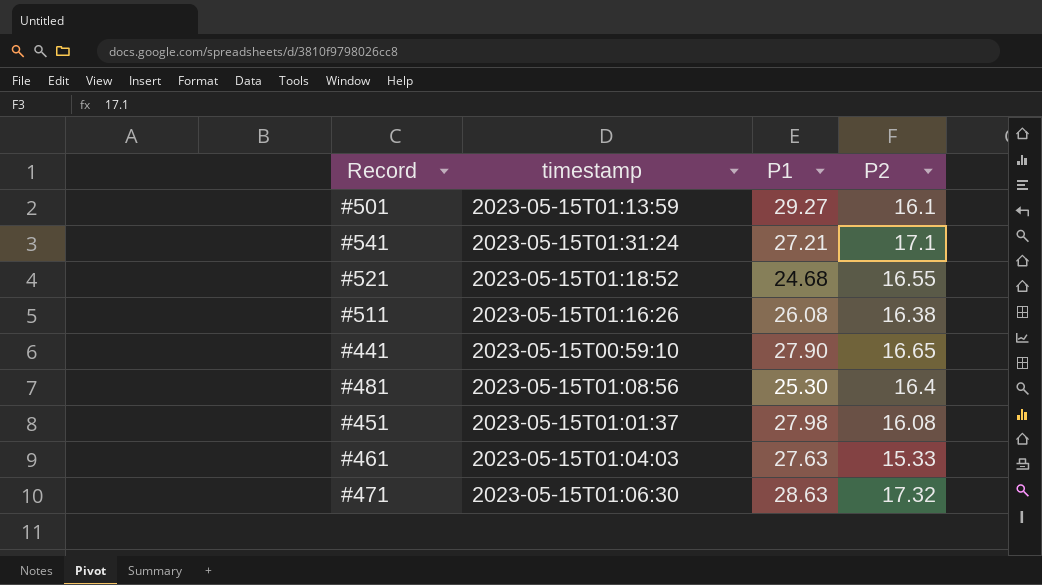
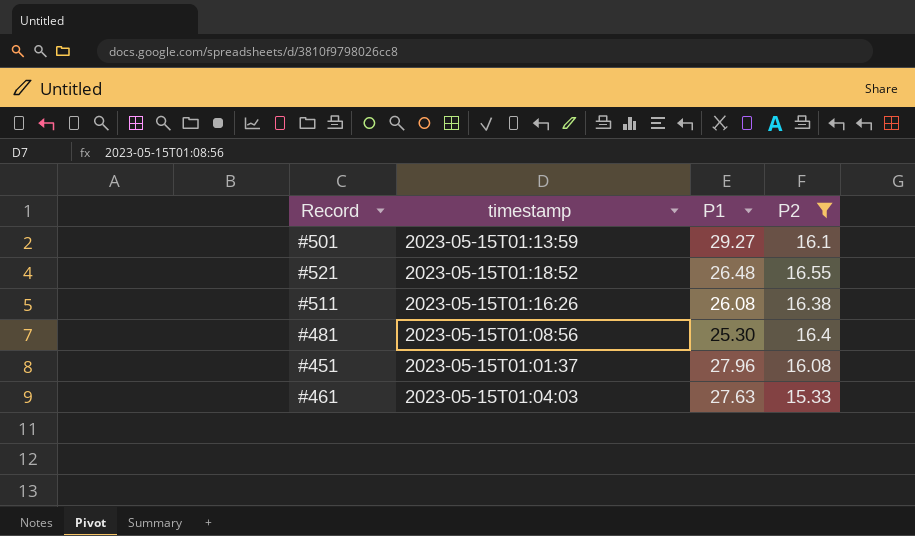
filter: none -> P2 <= 16.55
#521 | P1: 24.68 -> 26.48
#451 | P1: 27.98 -> 27.96

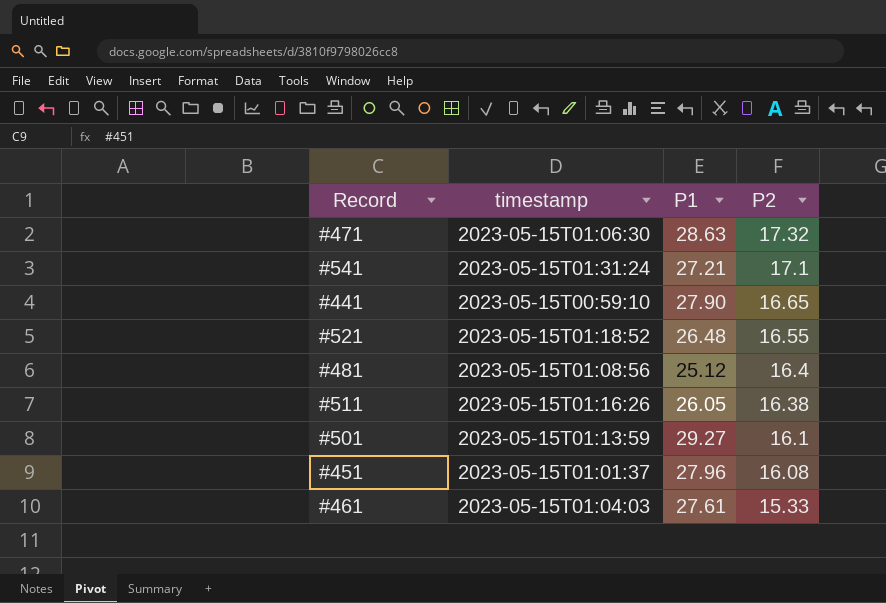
filter: P2 <= 16.55 -> none
row order: none -> P2 descending
#481 | P1: 25.30 -> 25.12
#511 | P1: 26.08 -> 26.05
#461 | P1: 27.63 -> 27.61

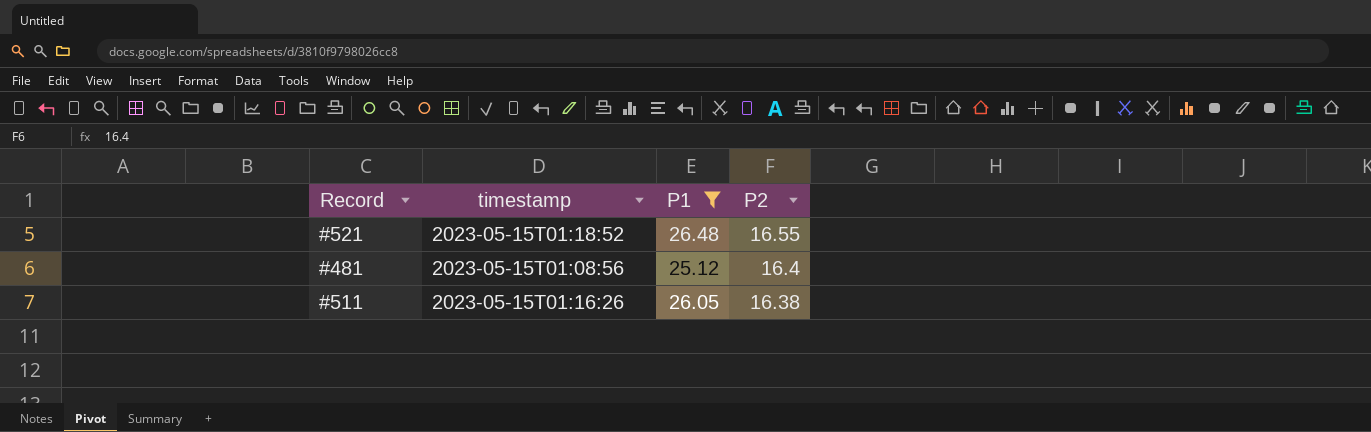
filter: none -> P1 <= 26.48

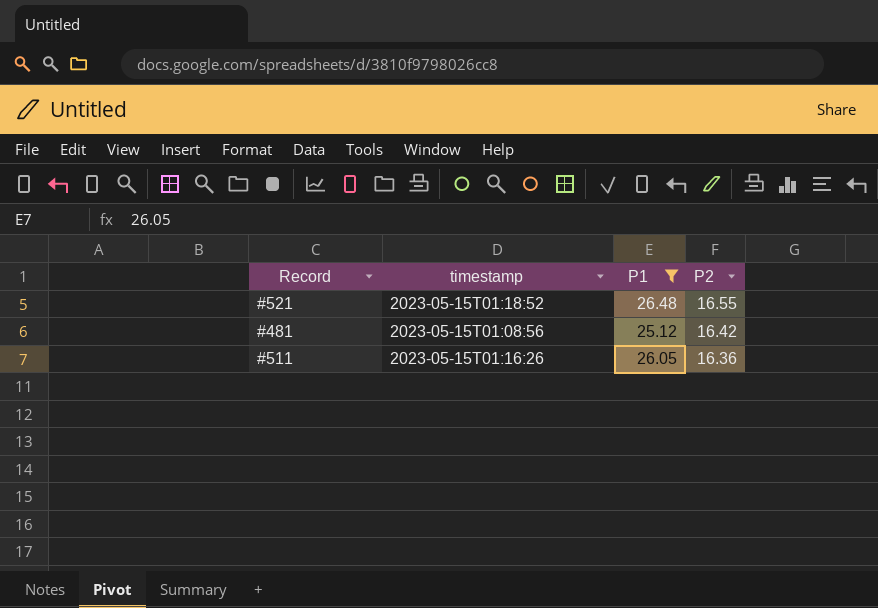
#481 | P2: 16.4 -> 16.42
#511 | P2: 16.38 -> 16.36

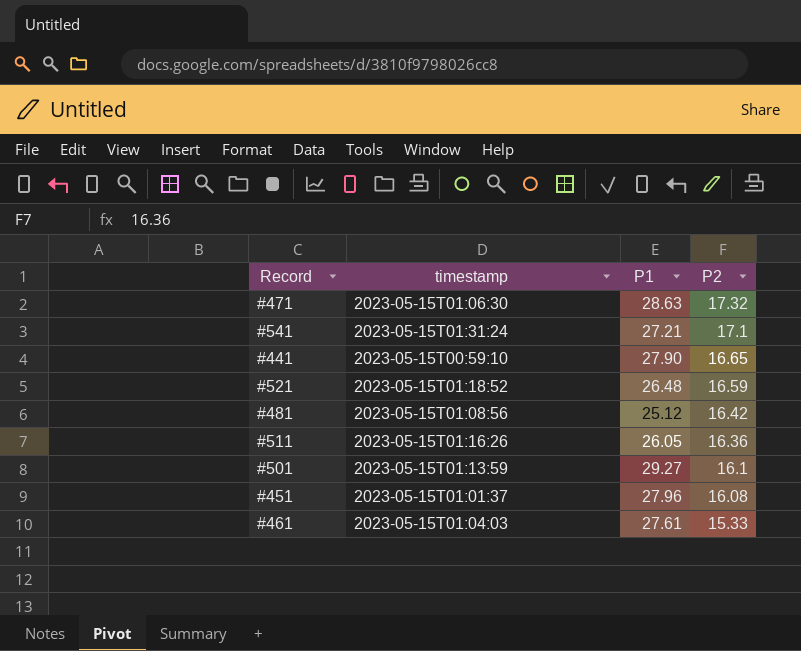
filter: P1 <= 26.48 -> none
#521 | P2: 16.55 -> 16.59

